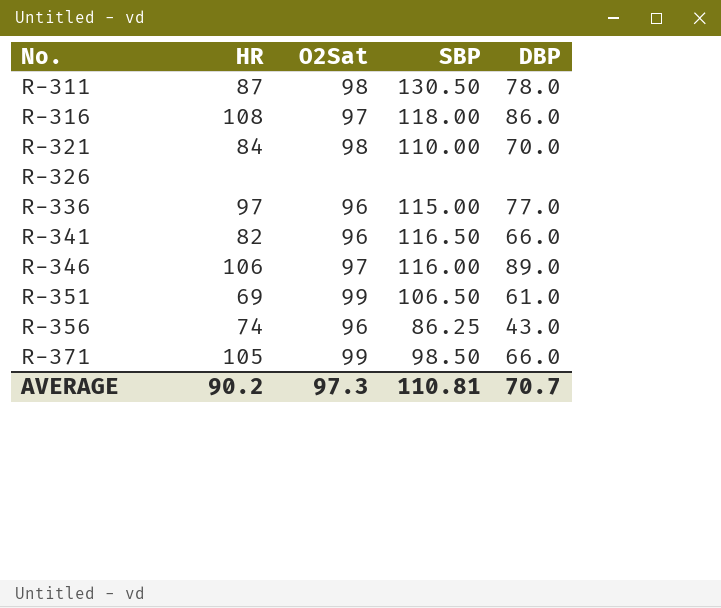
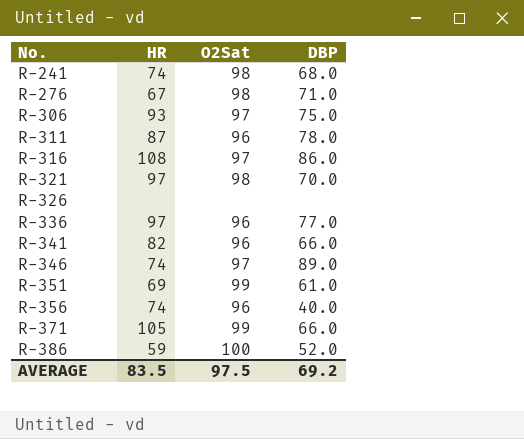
column SBP | position: 4 -> none
row R-241: none -> 74 | 98 | 68.0
row R-276: none -> 67 | 98 | 71.0
row R-306: none -> 93 | 97 | 75.0
R-311 | O2Sat: 98 -> 96
R-321 | HR: 84 -> 97
R-346 | HR: 106 -> 74
R-356 | DBP: 43.0 -> 40.0
row R-386: none -> 59 | 100 | 52.0
AVERAGE | HR: 90.2 -> 83.5
AVERAGE | O2Sat: 97.3 -> 97.5
AVERAGE | DBP: 70.7 -> 69.2

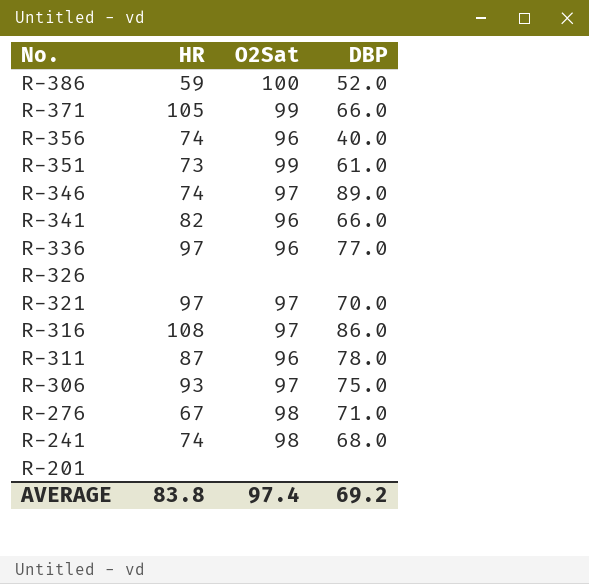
row order: No. ascending -> No. descending
R-351 | HR: 69 -> 73
R-321 | O2Sat: 98 -> 97
row R-201: none -> none | none | none
AVERAGE | HR: 83.5 -> 83.8
AVERAGE | O2Sat: 97.5 -> 97.4

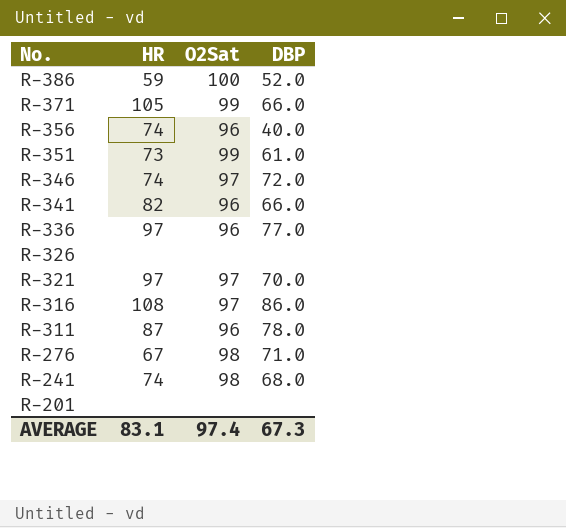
row R-306: 93 | 97 | 75.0 -> none
R-346 | DBP: 89.0 -> 72.0
AVERAGE | HR: 83.8 -> 83.1
AVERAGE | DBP: 69.2 -> 67.3

